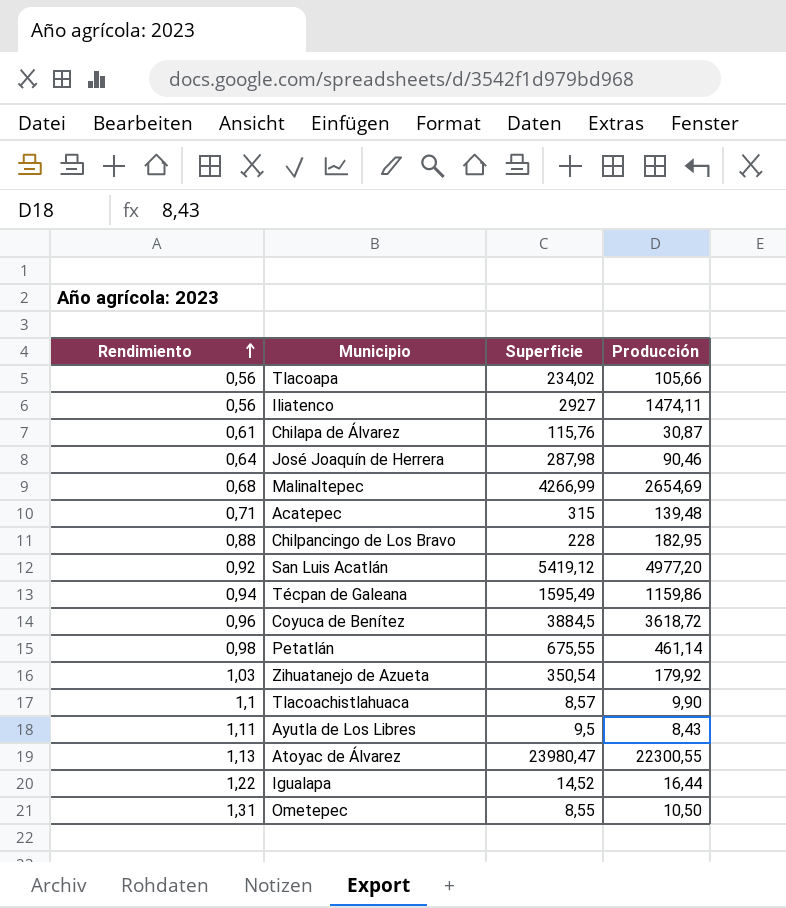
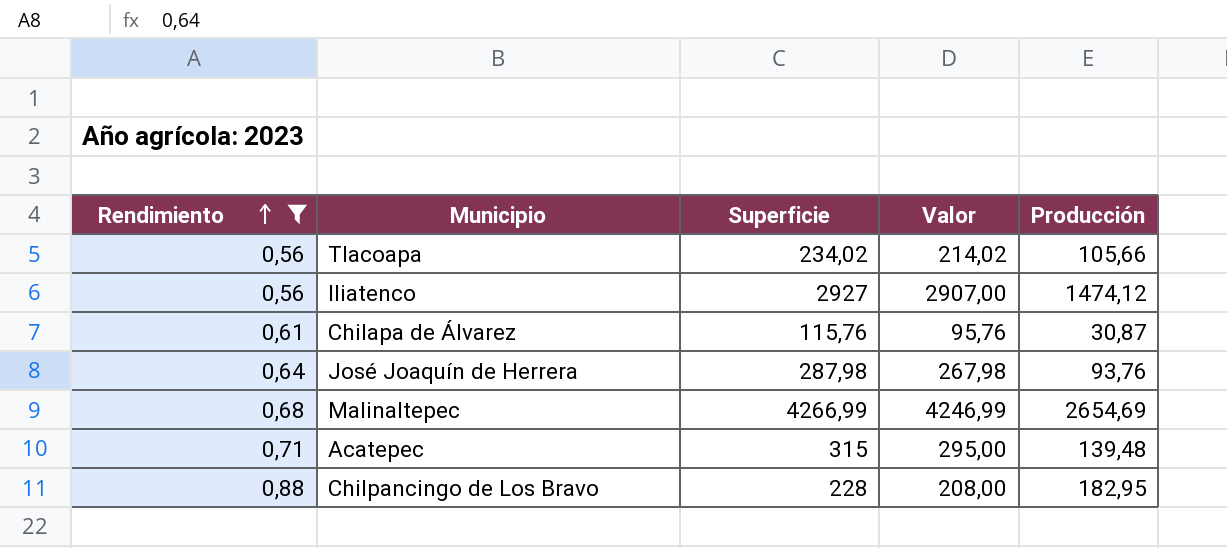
filter: none -> Rendimiento <= 0,88
column Valor | formula: none -> [Superficie] - 20
Iliatenco | Producción: 1474,11 -> 1474,12
José Joaquín de Herrera | Producción: 90,46 -> 93,76

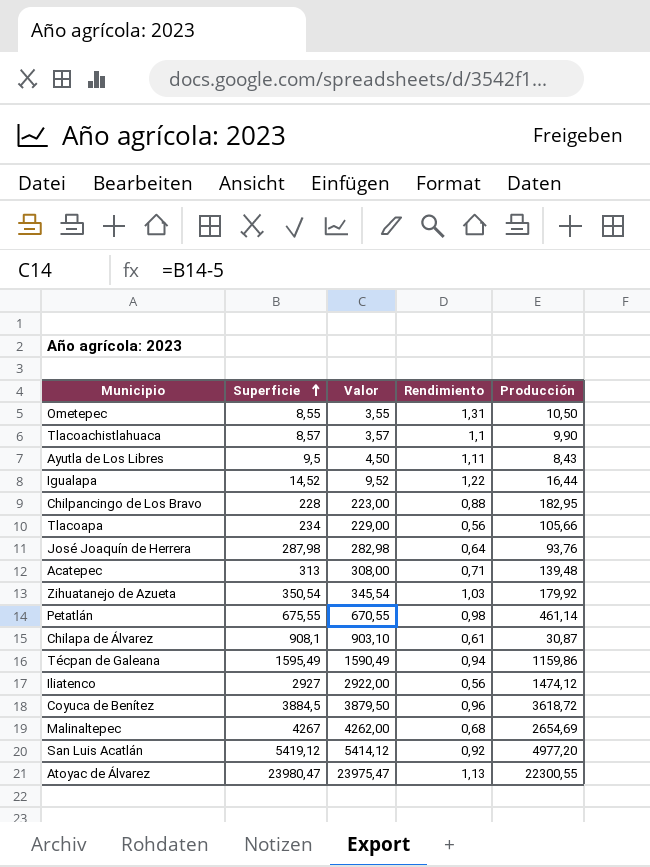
filter: Rendimiento <= 0,88 -> none
row order: Rendimiento ascending -> Superficie ascending
column Valor | formula: [Superficie] - 20 -> [Superficie] - 5
column Rendimiento | position: 1 -> 4
Tlacoapa | Superficie: 234,02 -> 234
Acatepec | Superficie: 315 -> 313
Chilapa de Álvarez | Superficie: 115,76 -> 908,1
Malinaltepec | Superficie: 4266,99 -> 4267

